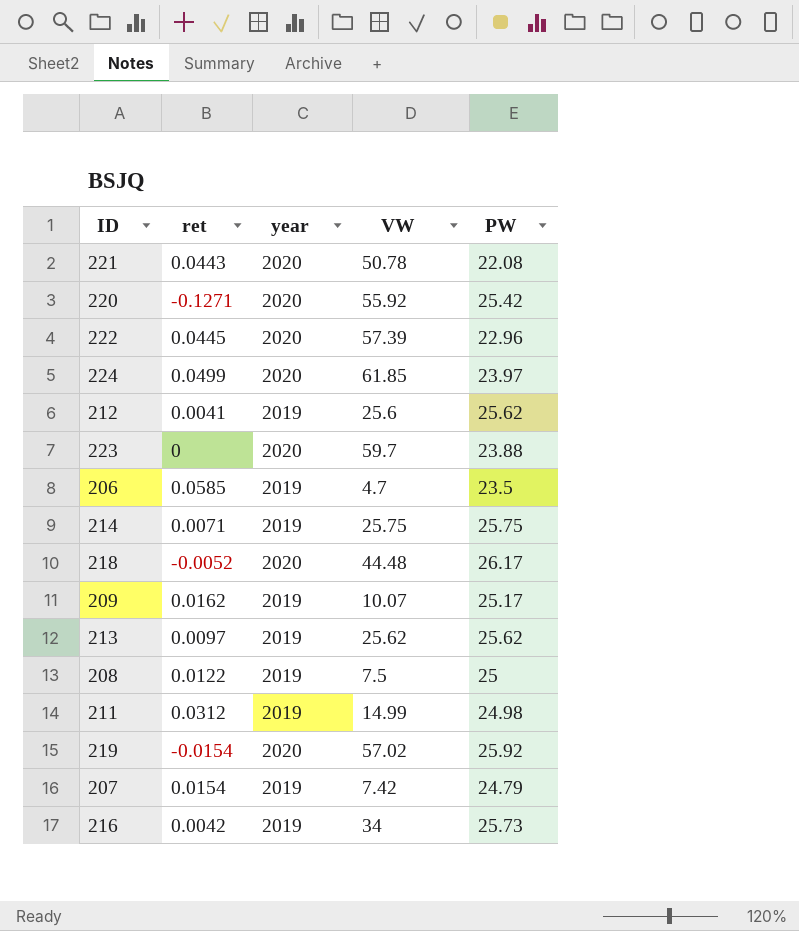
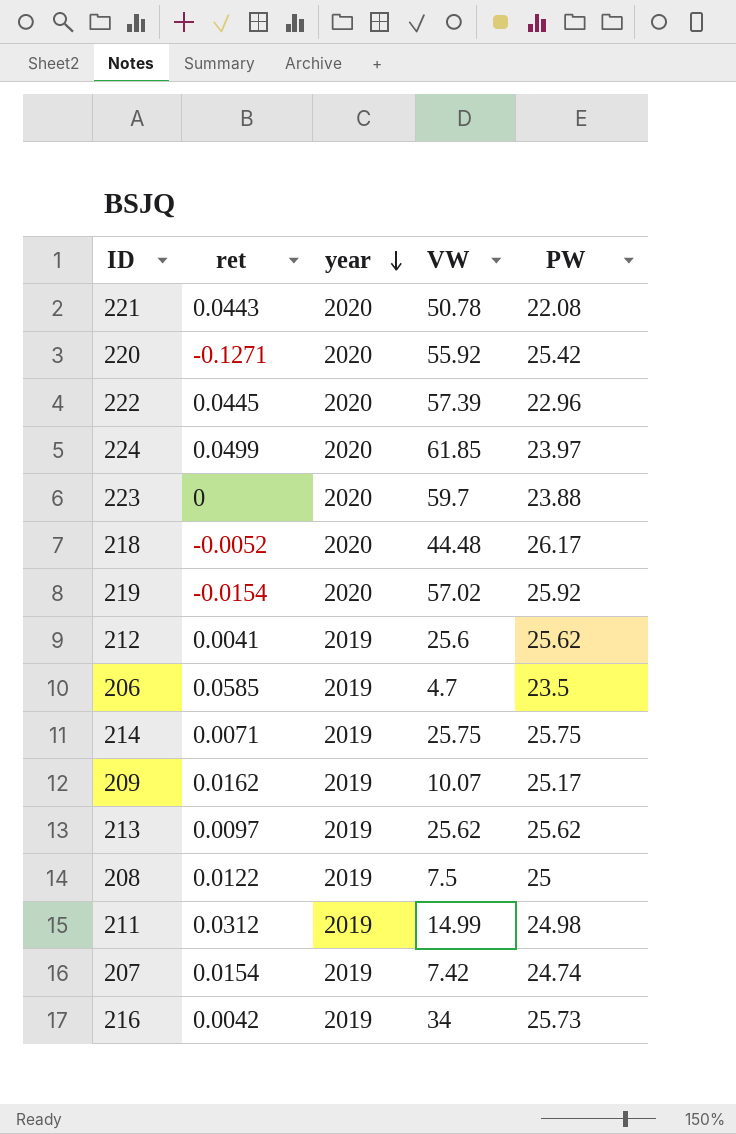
row order: none -> year descending
207 | PW: 24.79 -> 24.74

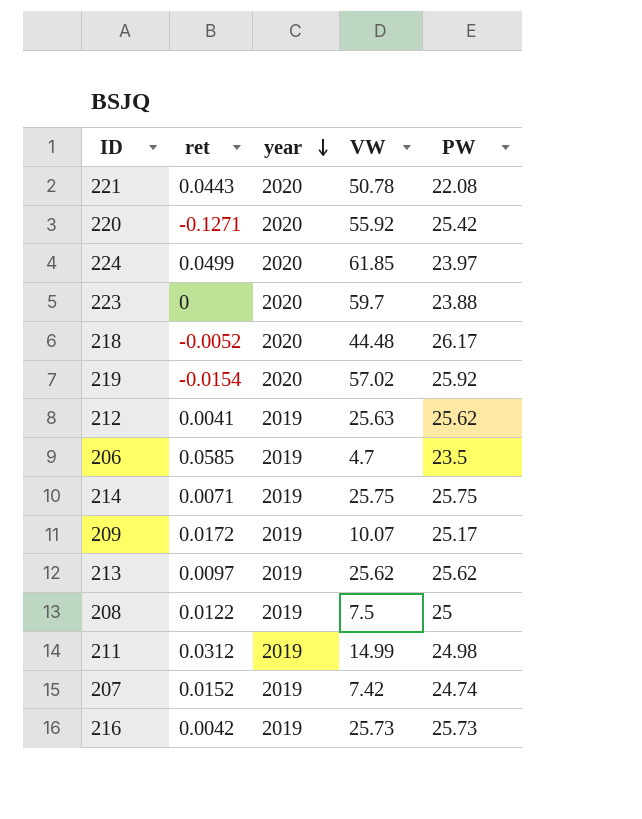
row 222: 0.0445 | 2020 | 57.39 | 22.96 -> none
212 | VW: 25.6 -> 25.63
209 | ret: 0.0162 -> 0.0172
207 | ret: 0.0154 -> 0.0152
216 | VW: 34 -> 25.73

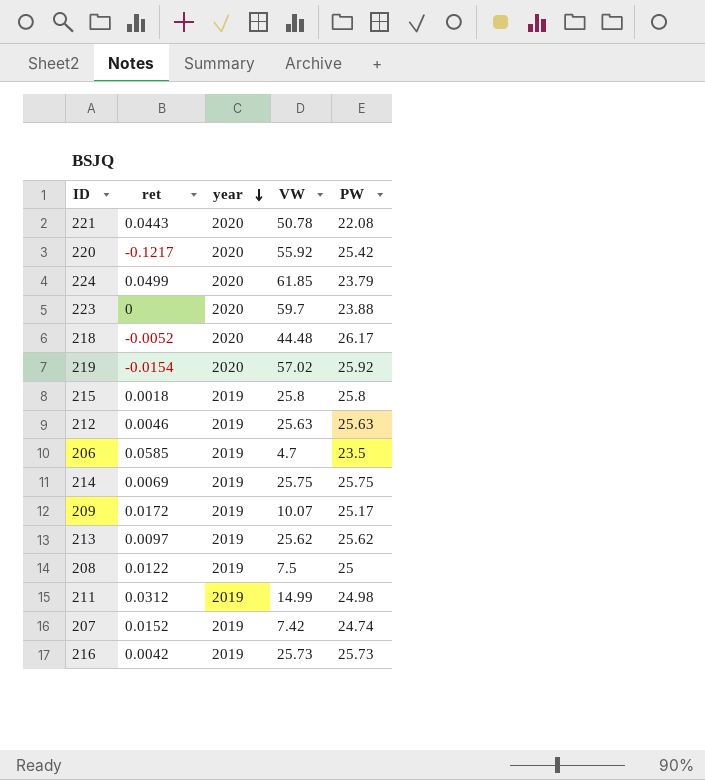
220 | ret: -0.1271 -> -0.1217
224 | PW: 23.97 -> 23.79
row 215: none -> 0.0018 | 2019 | 25.8 | 25.8
212 | ret: 0.0041 -> 0.0046
212 | PW: 25.62 -> 25.63
214 | ret: 0.0071 -> 0.0069

